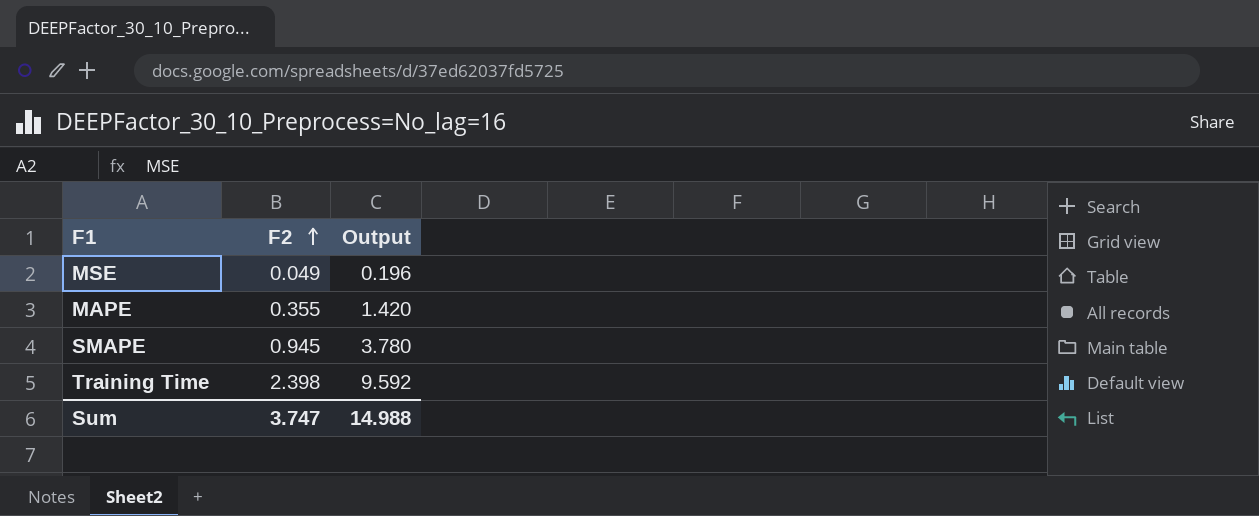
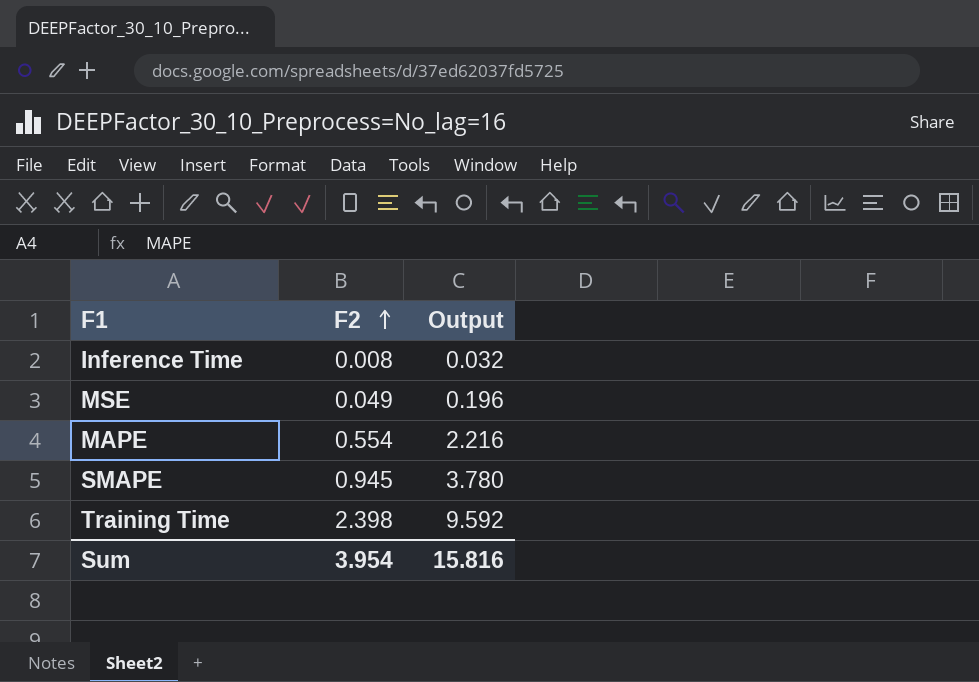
row Inference Time: none -> 0.008 | 0.032
MAPE | F2: 0.355 -> 0.554
MAPE | Output: 1.420 -> 2.216
Sum | F2: 3.747 -> 3.954
Sum | Output: 14.988 -> 15.816

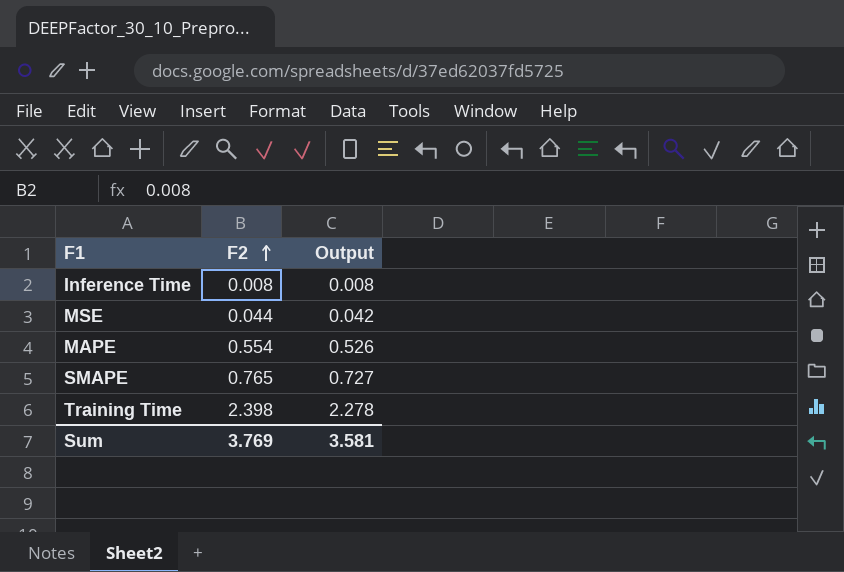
column Output | formula: [F2] * 4 -> [F2] * 0.95
MSE | F2: 0.049 -> 0.044
SMAPE | F2: 0.945 -> 0.765
Sum | F2: 3.954 -> 3.769
Sum | Output: 15.816 -> 3.581

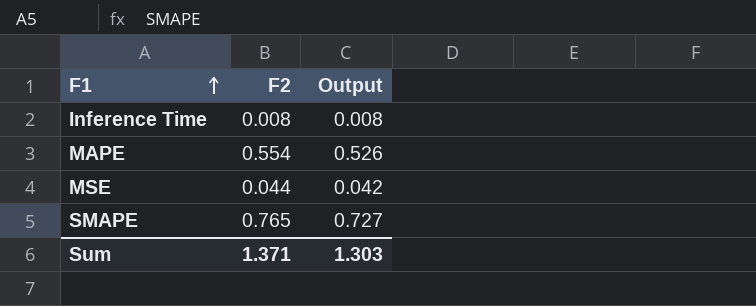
row order: F2 ascending -> F1 ascending
row Training Time: 2.398 | 2.278 -> none
Sum | F2: 3.769 -> 1.371
Sum | Output: 3.581 -> 1.303

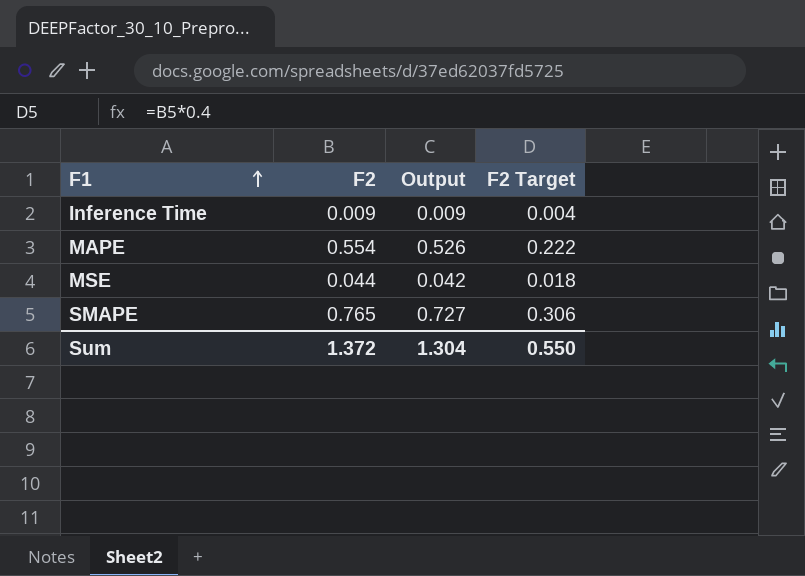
column F2 Target | formula: none -> [F2] * 0.4
Inference Time | F2: 0.008 -> 0.009
Inference Time | Output: 0.008 -> 0.009
Sum | F2: 1.371 -> 1.372
Sum | Output: 1.303 -> 1.304

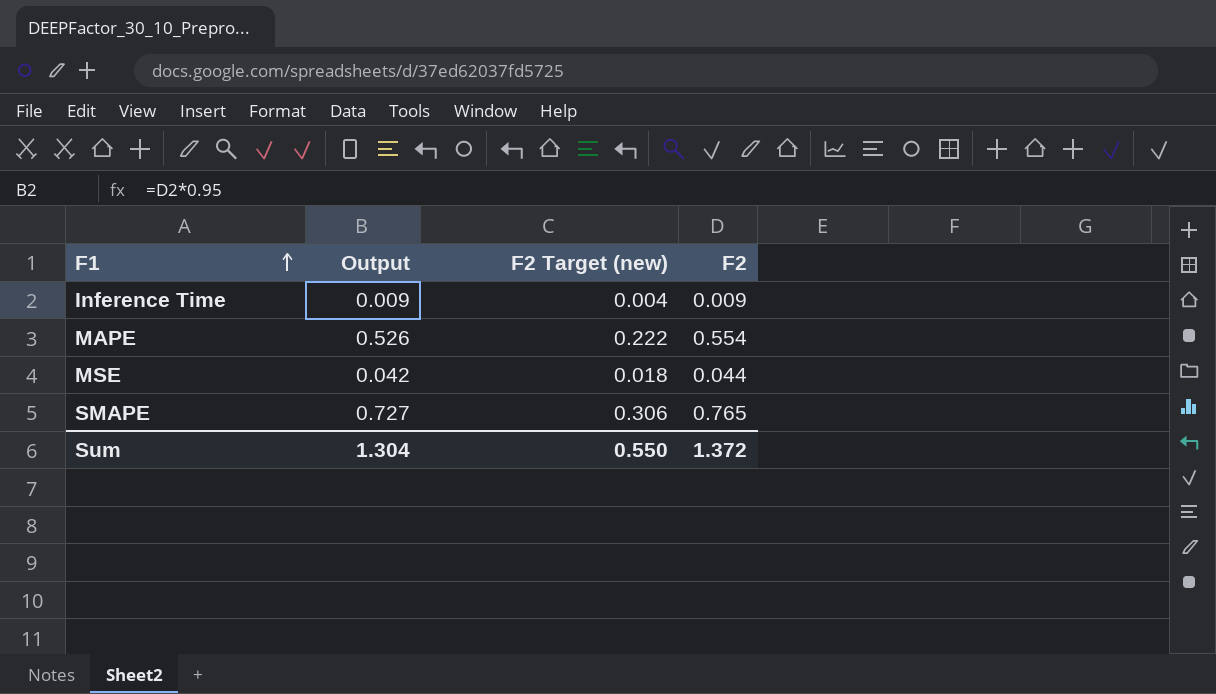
column name: F2 Target -> F2 Target (new)
column F2 | position: 2 -> 4

